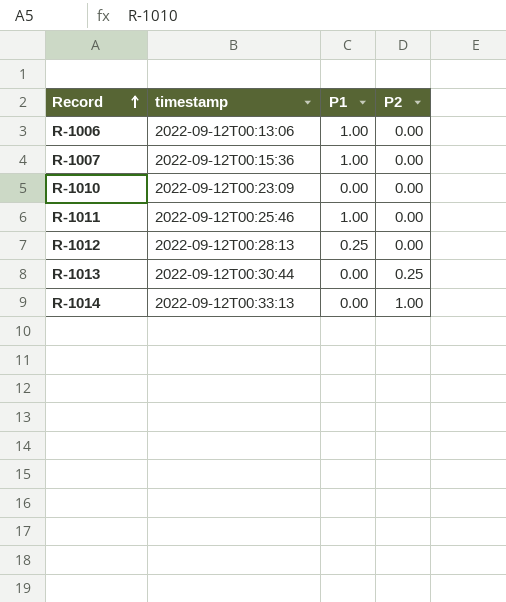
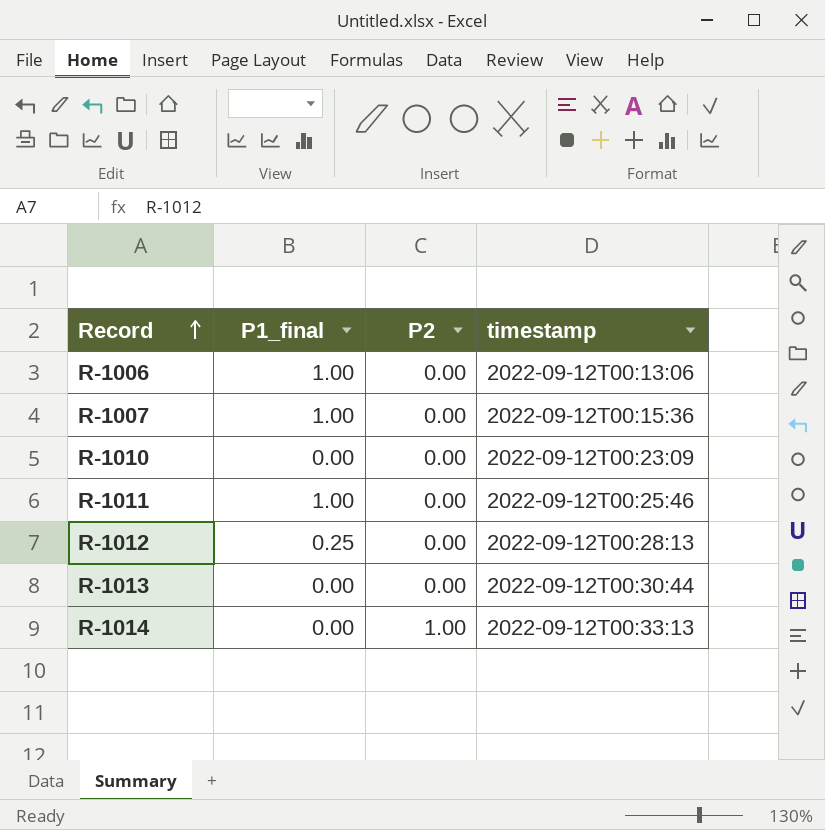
column name: P1 -> P1_final
column timestamp | position: 2 -> 4
R-1013 | P2: 0.25 -> 0.00

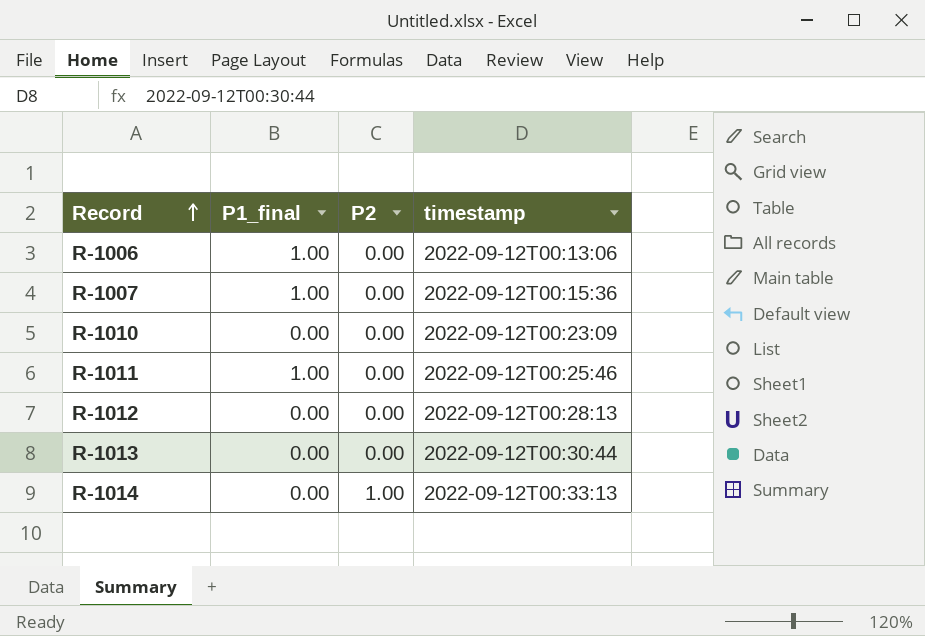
R-1012 | P1_final: 0.25 -> 0.00

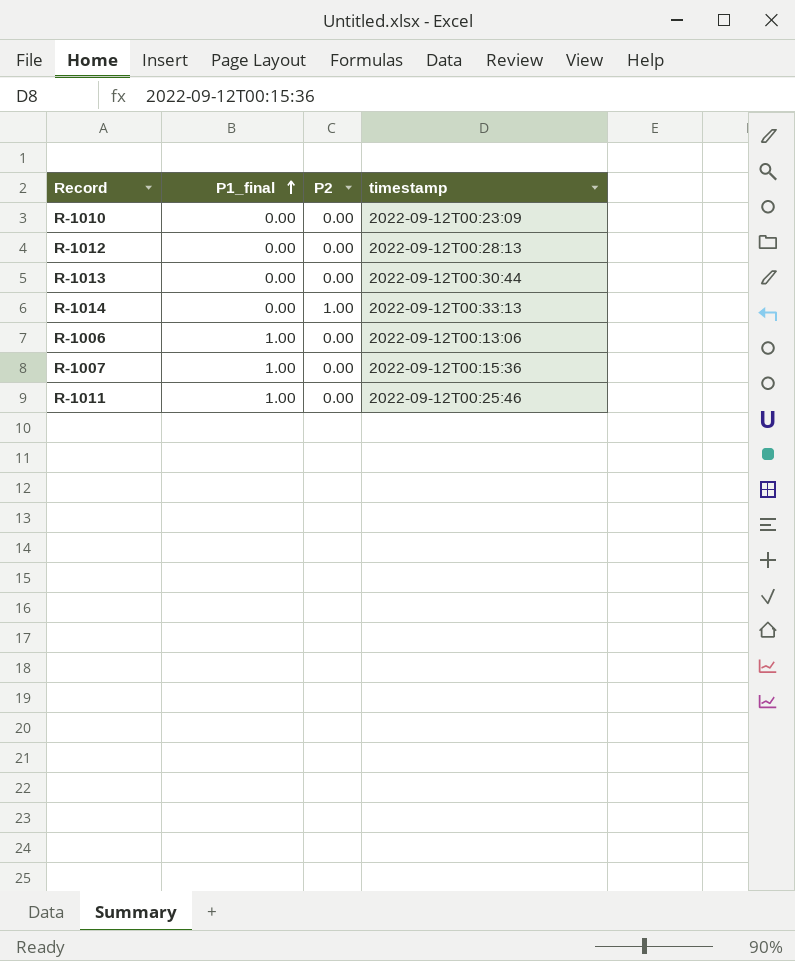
row order: Record ascending -> P1_final ascending

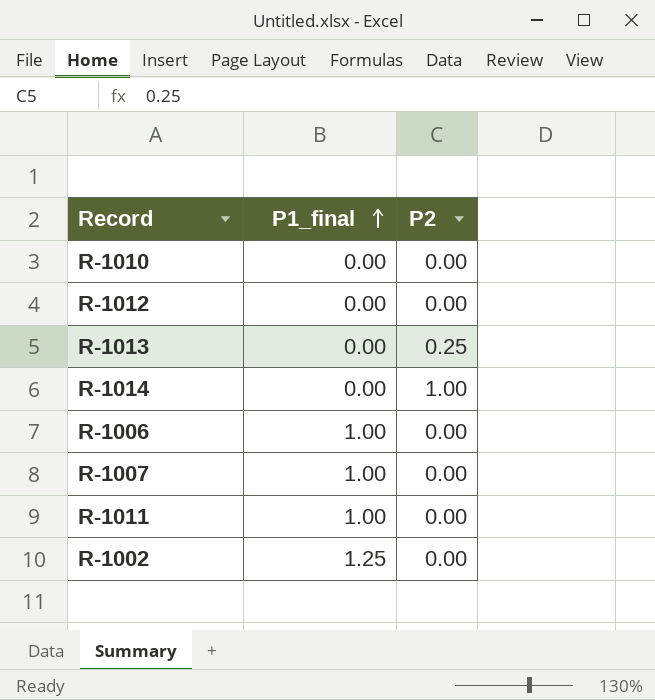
column timestamp | position: 4 -> none
R-1013 | P2: 0.00 -> 0.25
row R-1002: none -> 1.25 | 0.00

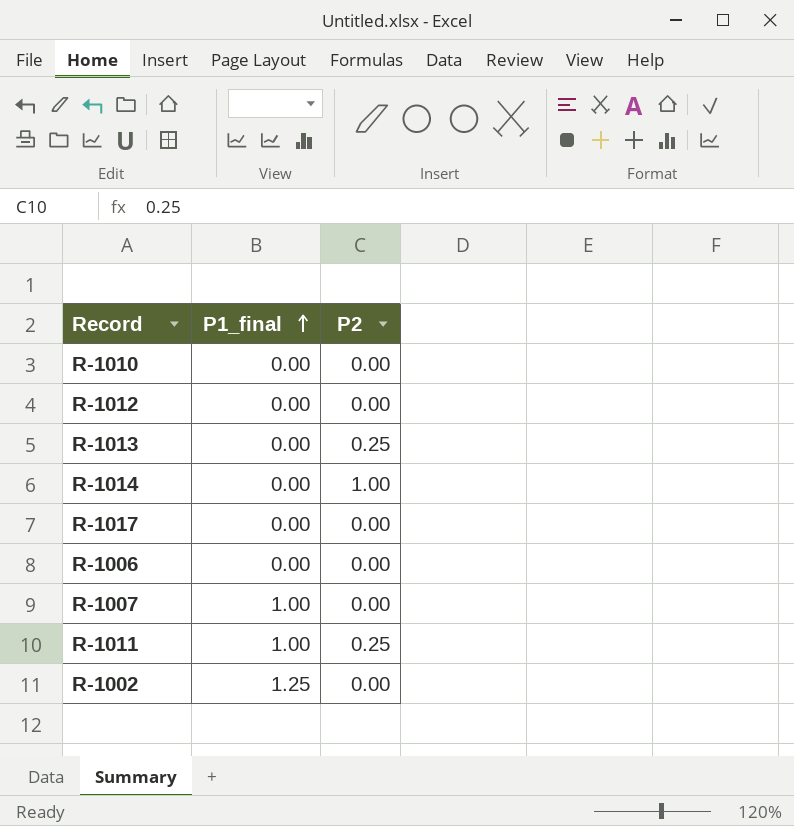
row R-1017: none -> 0.00 | 0.00
R-1006 | P1_final: 1.00 -> 0.00
R-1011 | P2: 0.00 -> 0.25

